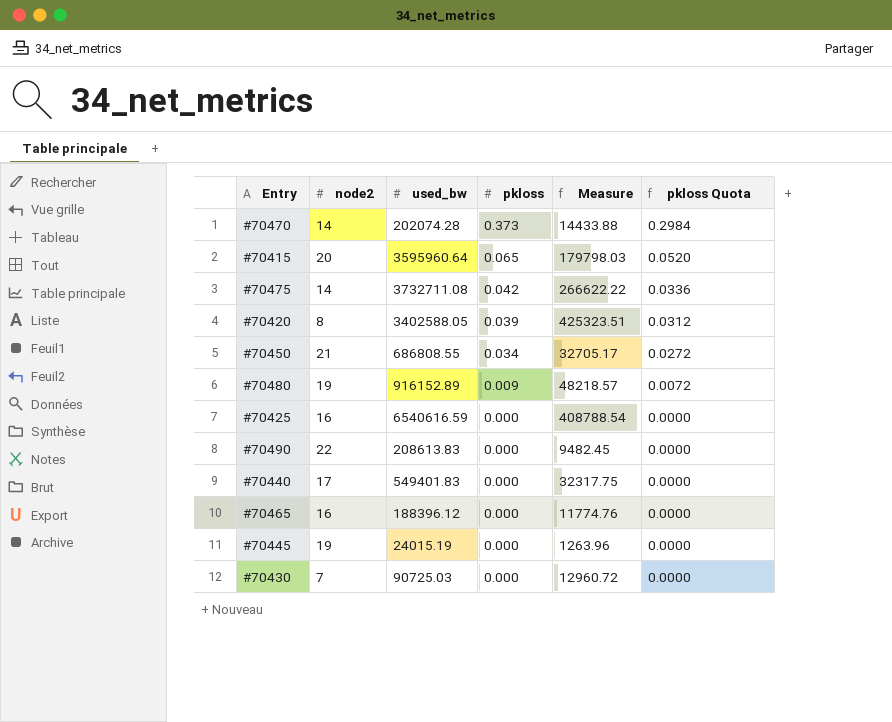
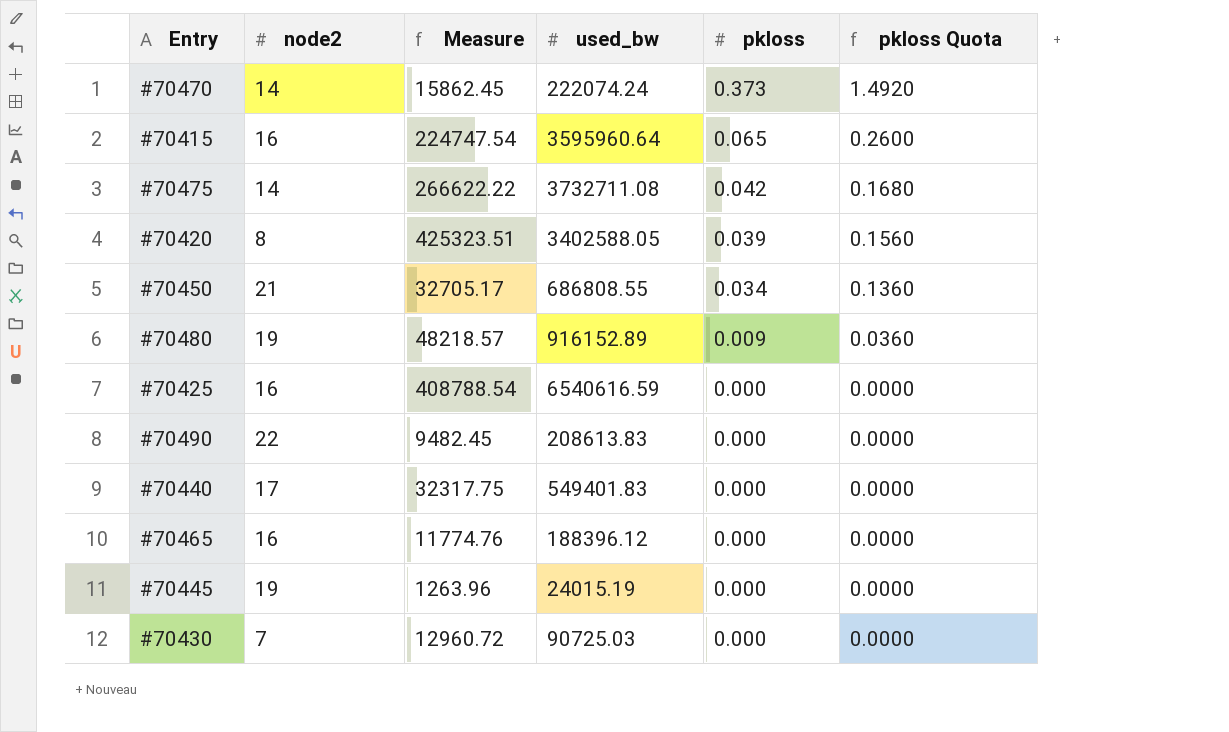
column Measure | position: 5 -> 3
column pkloss Quota | formula: [pkloss] * 0.8 -> [pkloss] * 4
#70470 | Measure: 14433.88 -> 15862.45
#70470 | used_bw: 202074.28 -> 222074.24
#70415 | node2: 20 -> 16
#70415 | Measure: 179798.03 -> 224747.54

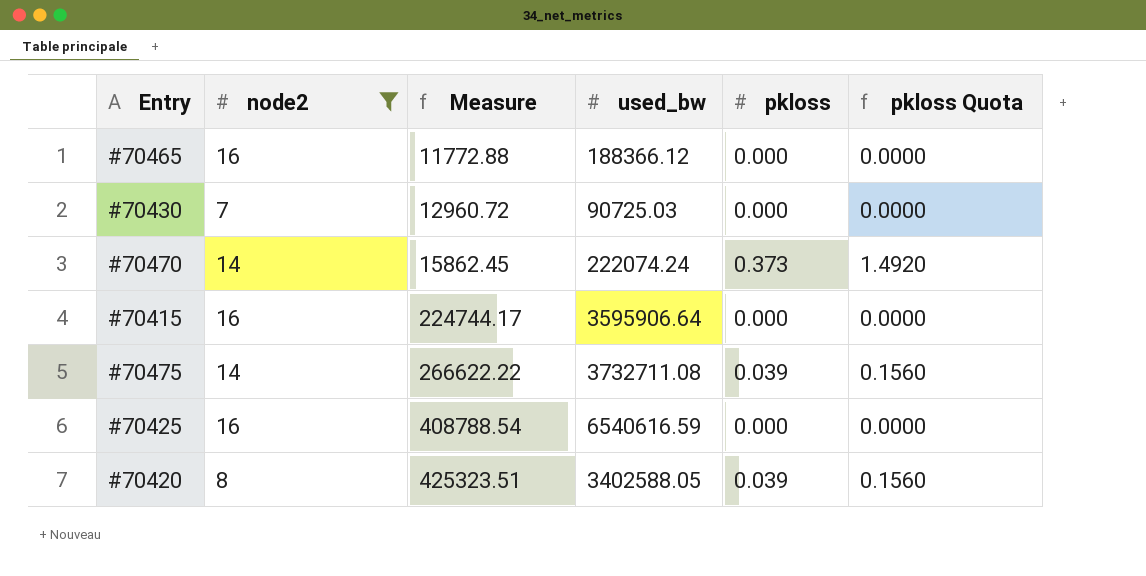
filter: none -> node2 <= 16
row order: pkloss descending -> Measure ascending
#70465 | Measure: 11774.76 -> 11772.88
#70465 | used_bw: 188396.12 -> 188366.12
#70415 | Measure: 224747.54 -> 224744.17
#70415 | used_bw: 3595960.64 -> 3595906.64
#70415 | pkloss: 0.065 -> 0.000
#70415 | pkloss Quota: 0.2600 -> 0.0000
#70475 | pkloss: 0.042 -> 0.039
#70475 | pkloss Quota: 0.1680 -> 0.1560

